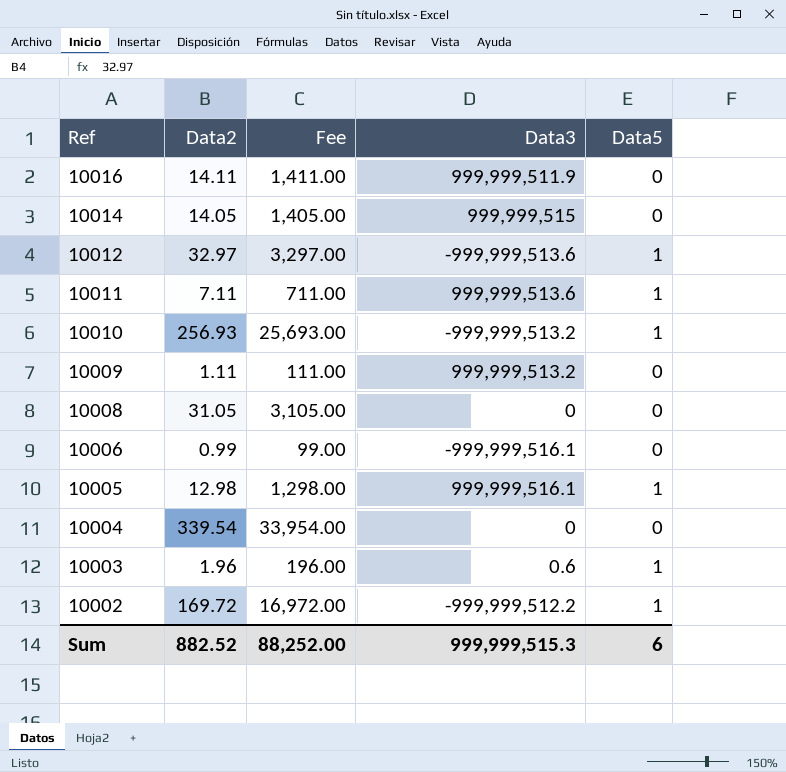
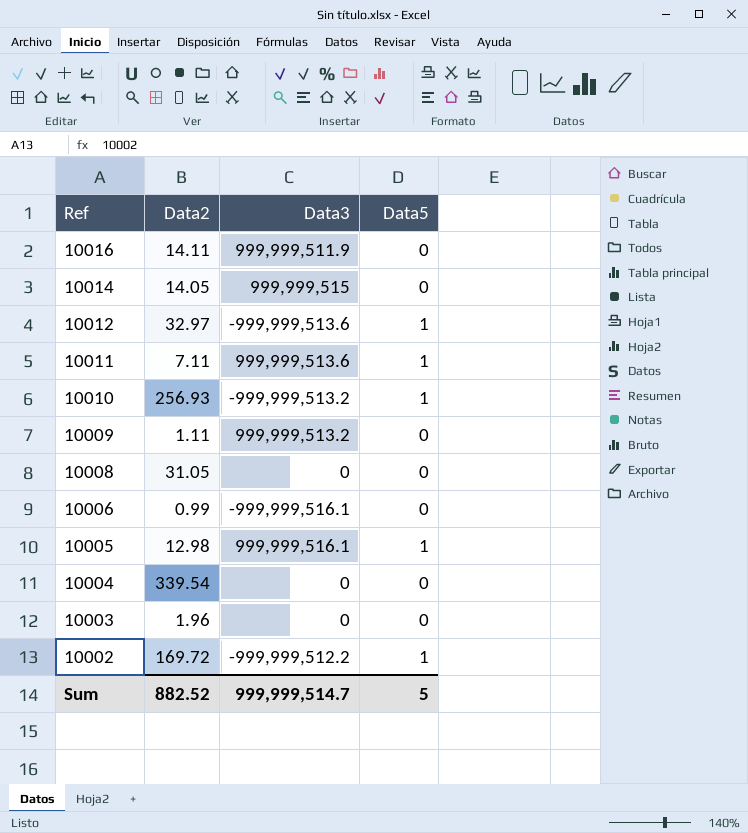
column Fee | formula: [Data2] * 100 -> none
10003 | Data3: 0.6 -> 0
10003 | Data5: 1 -> 0
Sum | Data3: 999,999,515.3 -> 999,999,514.7
Sum | Data5: 6 -> 5

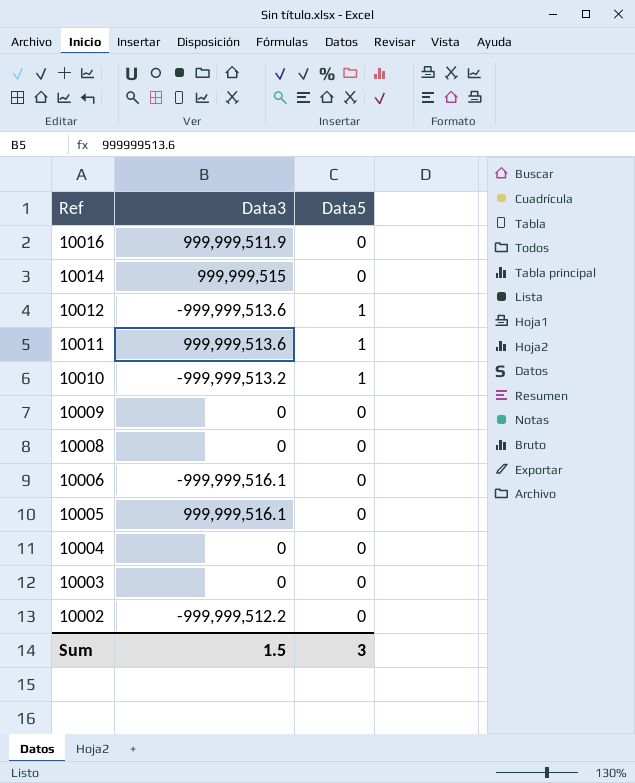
column Data2 | position: 2 -> none
10009 | Data3: 999,999,513.2 -> 0
10005 | Data5: 1 -> 0
10002 | Data5: 1 -> 0
Sum | Data3: 999,999,514.7 -> 1.5
Sum | Data5: 5 -> 3

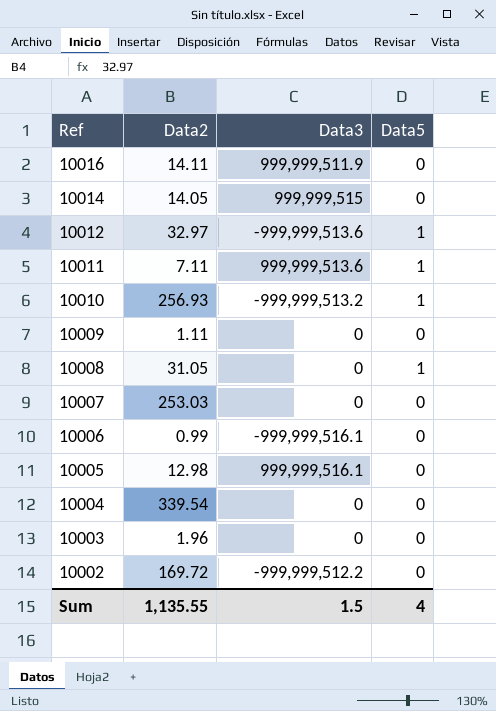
column Data2 | position: none -> 2
10008 | Data5: 0 -> 1
row 10007: none -> 253.03 | 0 | 0
Sum | Data5: 3 -> 4

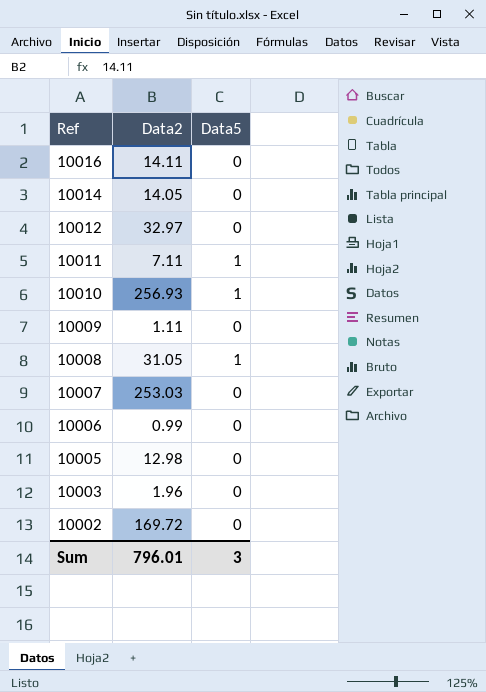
column Data3 | position: 3 -> none
row 10004: 339.54 | 0 | 0 -> none
10012 | Data5: 1 -> 0
Sum | Data2: 1,135.55 -> 796.01
Sum | Data5: 4 -> 3

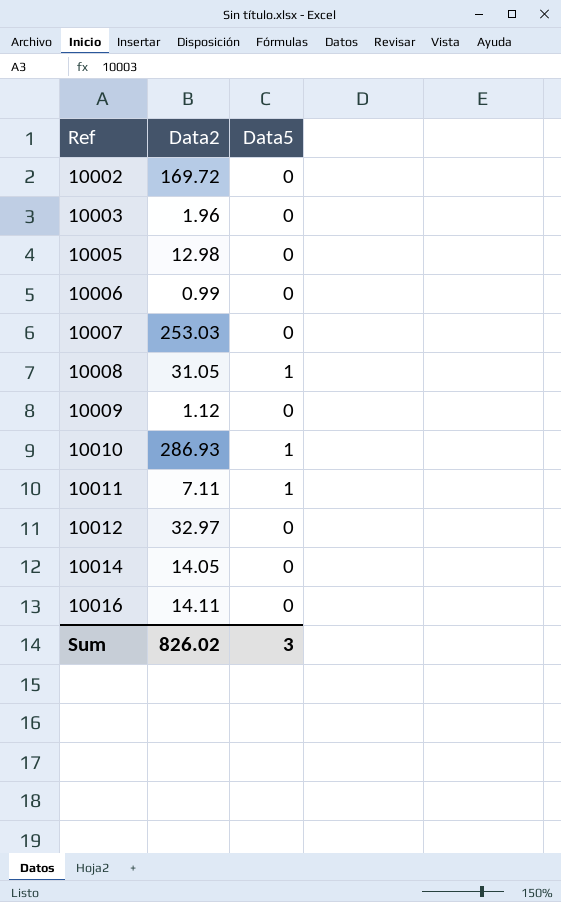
row order: Ref descending -> Ref ascending
10009 | Data2: 1.11 -> 1.12
10010 | Data2: 256.93 -> 286.93
Sum | Data2: 796.01 -> 826.02

